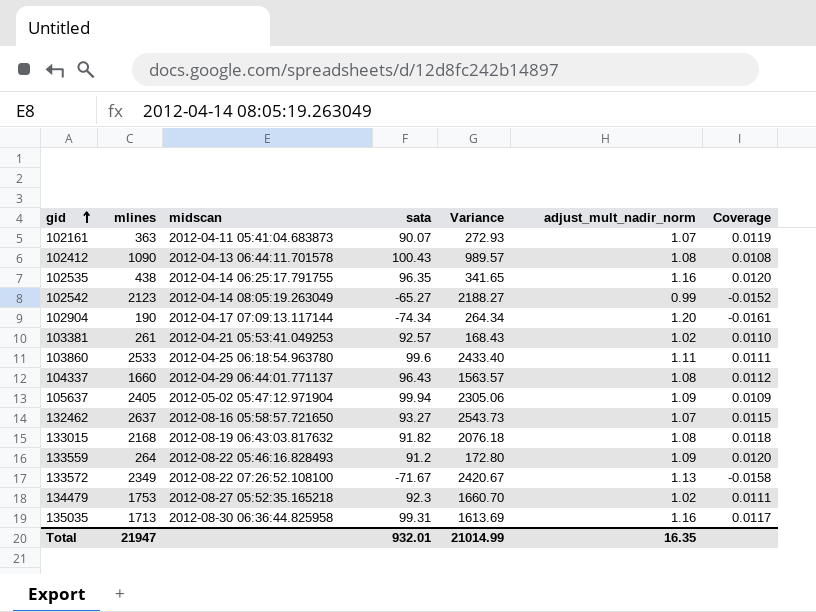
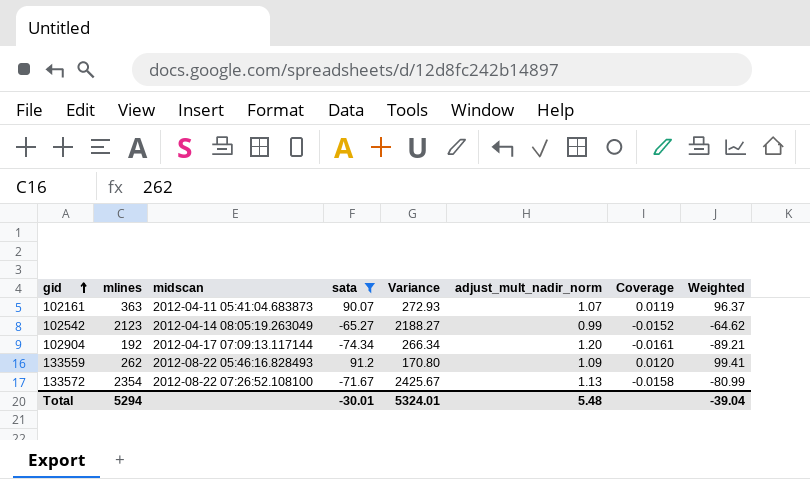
filter: none -> sata <= 91.2
column Weighted | formula: none -> [sata] * [adjust_mult_nadir_norm]
102904 | mlines: 190 -> 192
102904 | Variance: 264.34 -> 266.34
133559 | mlines: 264 -> 262
133559 | Variance: 172.80 -> 170.80
133572 | mlines: 2349 -> 2354
133572 | Variance: 2420.67 -> 2425.67
Total | mlines: 21947 -> 5294
Total | sata: 932.01 -> -30.01
Total | Variance: 21014.99 -> 5324.01
Total | adjust_mult_nadir_norm: 16.35 -> 5.48

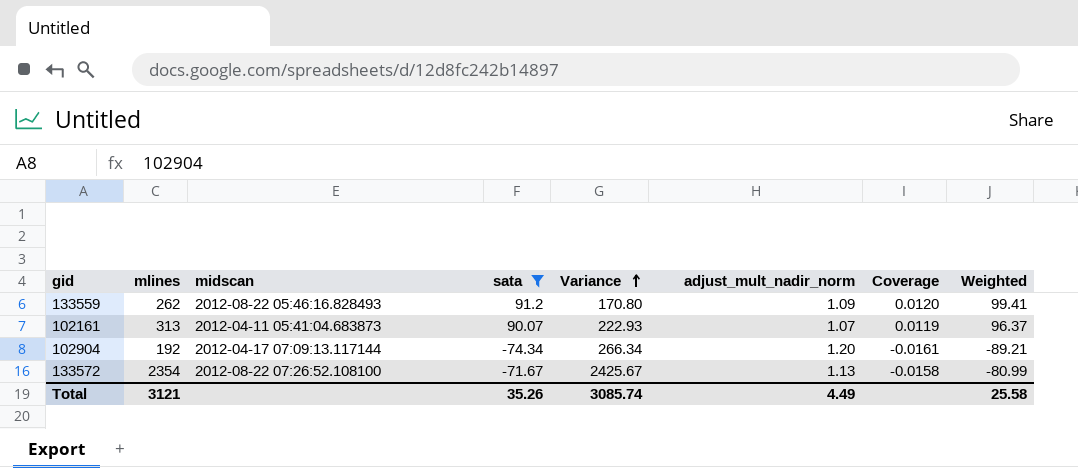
row order: gid ascending -> Variance ascending
row 102542: 2123 | 2012-04-14 08:05:19.263049 | -65.27 | 2188.27 | 0.99 | -0.0152 | -64.62 -> none
102161 | mlines: 363 -> 313
102161 | Variance: 272.93 -> 222.93
Total | mlines: 5294 -> 3121
Total | sata: -30.01 -> 35.26
Total | Variance: 5324.01 -> 3085.74
Total | adjust_mult_nadir_norm: 5.48 -> 4.49
Total | Weighted: -39.04 -> 25.58

